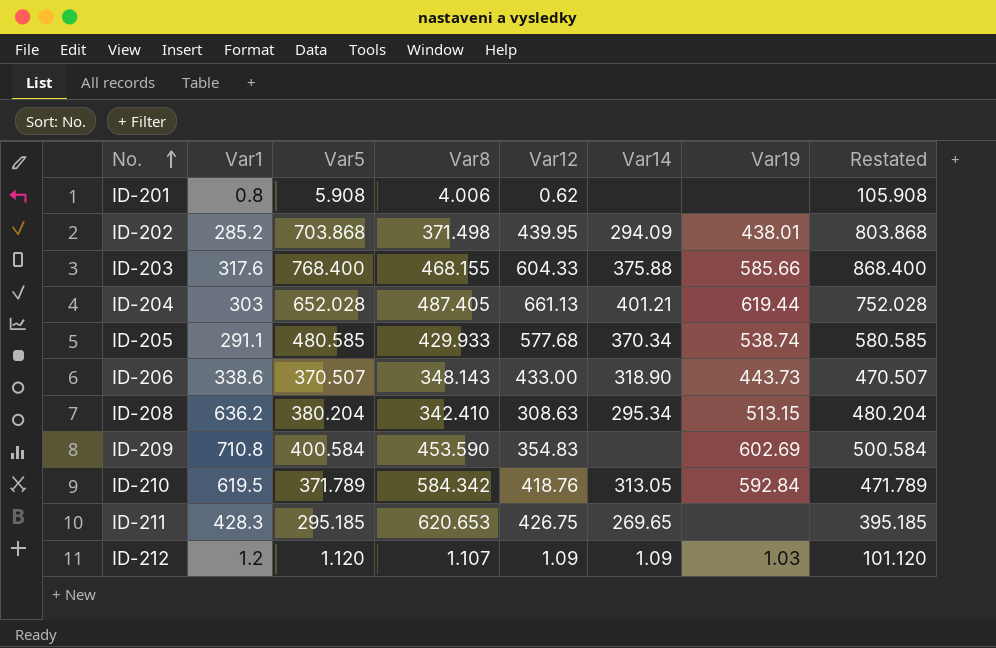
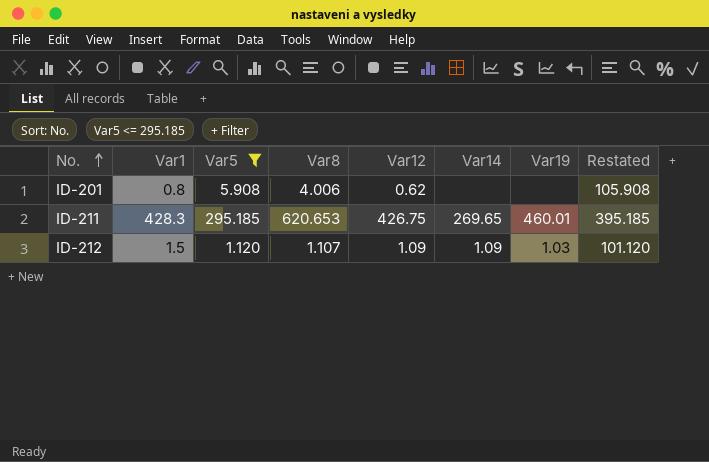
filter: none -> Var5 <= 295.185
ID-211 | Var19: none -> 460.01
ID-212 | Var1: 1.2 -> 1.5

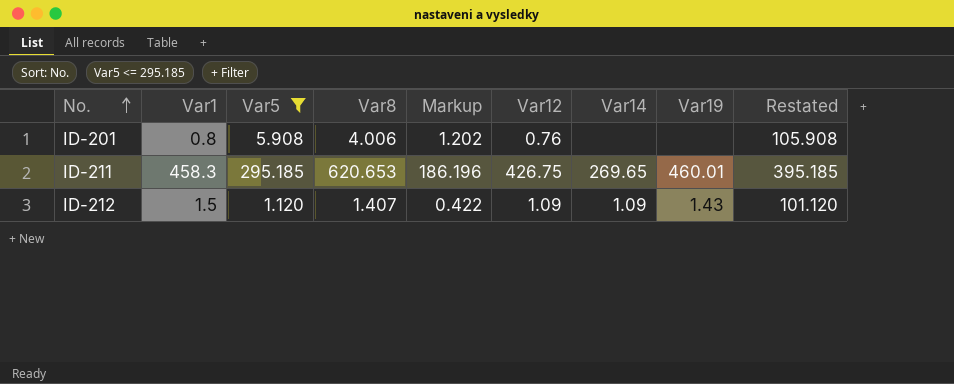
column Markup | formula: none -> [Var8] * 0.3
ID-201 | Var12: 0.62 -> 0.76
ID-211 | Var1: 428.3 -> 458.3
ID-212 | Var8: 1.107 -> 1.407
ID-212 | Var19: 1.03 -> 1.43

